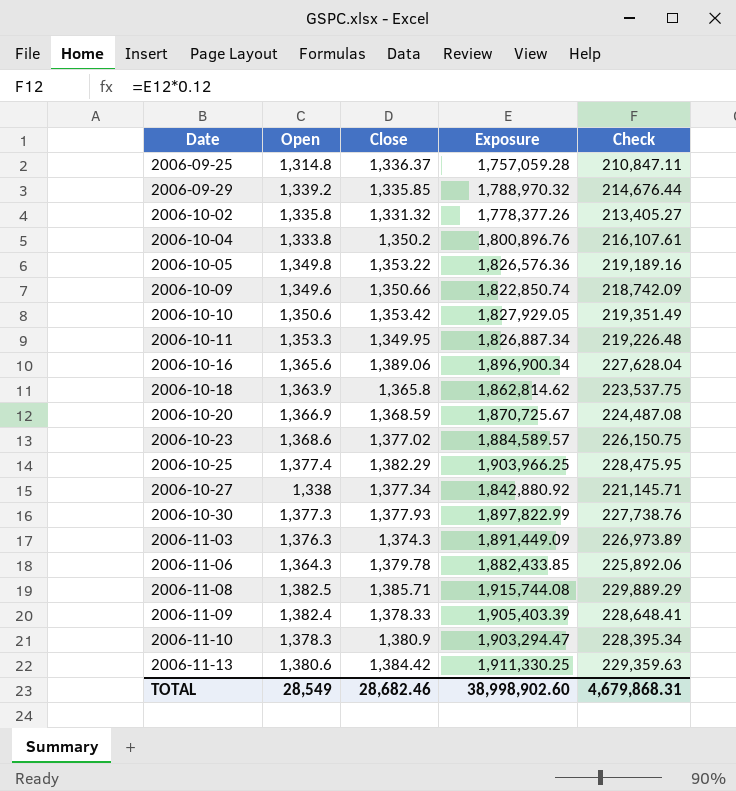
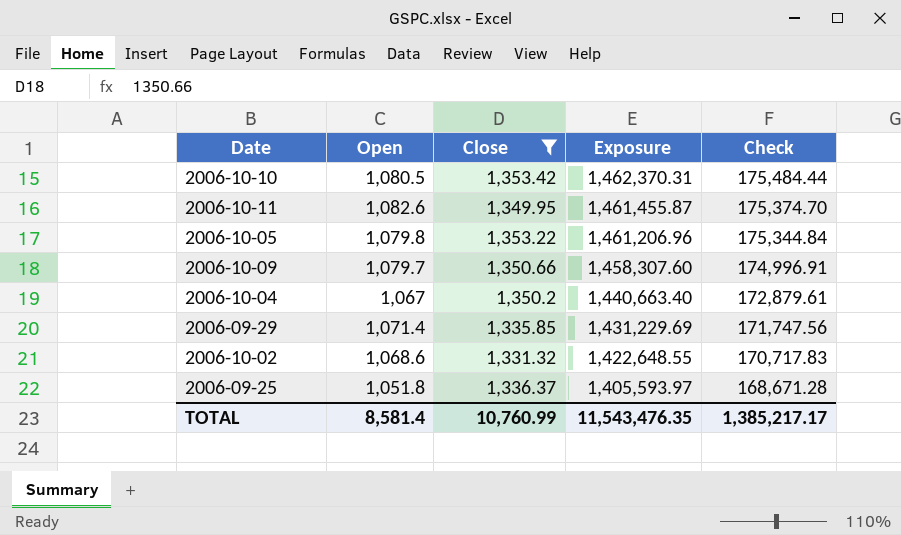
filter: none -> Close <= 1,353.42
row order: Date ascending -> Exposure descending
2006-10-10 | Open: 1,350.6 -> 1,080.5
2006-10-10 | Exposure: 1,827,929.05 -> 1,462,370.31
2006-10-10 | Check: 219,351.49 -> 175,484.44
2006-10-11 | Open: 1,353.3 -> 1,082.6
2006-10-11 | Exposure: 1,826,887.34 -> 1,461,455.87
2006-10-11 | Check: 219,226.48 -> 175,374.70
2006-10-05 | Open: 1,349.8 -> 1,079.8
2006-10-05 | Exposure: 1,826,576.36 -> 1,461,206.96
2006-10-05 | Check: 219,189.16 -> 175,344.84
2006-10-09 | Open: 1,349.6 -> 1,079.7
2006-10-09 | Exposure: 1,822,850.74 -> 1,458,307.60
2006-10-09 | Check: 218,742.09 -> 174,996.91
2006-10-04 | Open: 1,333.8 -> 1,067
2006-10-04 | Exposure: 1,800,896.76 -> 1,440,663.40
2006-10-04 | Check: 216,107.61 -> 172,879.61
2006-09-29 | Open: 1,339.2 -> 1,071.4
2006-09-29 | Exposure: 1,788,970.32 -> 1,431,229.69
2006-09-29 | Check: 214,676.44 -> 171,747.56
2006-10-02 | Open: 1,335.8 -> 1,068.6
2006-10-02 | Exposure: 1,778,377.26 -> 1,422,648.55
2006-10-02 | Check: 213,405.27 -> 170,717.83
2006-09-25 | Open: 1,314.8 -> 1,051.8
2006-09-25 | Exposure: 1,757,059.28 -> 1,405,593.97
2006-09-25 | Check: 210,847.11 -> 168,671.28
TOTAL | Open: 28,549 -> 8,581.4
TOTAL | Close: 28,682.46 -> 10,760.99
TOTAL | Exposure: 38,998,902.60 -> 11,543,476.35
TOTAL | Check: 4,679,868.31 -> 1,385,217.17

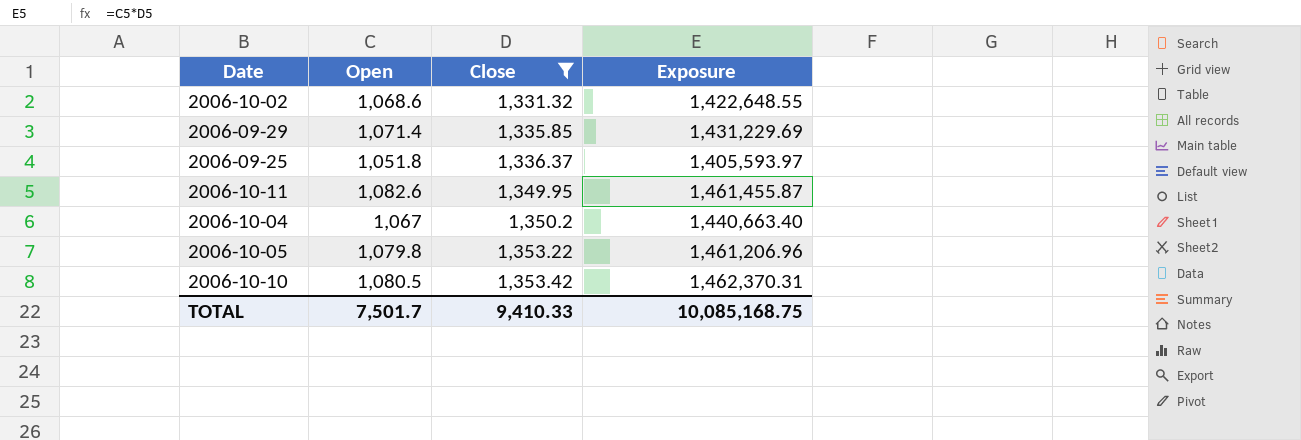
row order: Exposure descending -> Close ascending
column Check | formula: [Exposure] * 0.12 -> none
row 2006-10-09: 1,079.7 | 1,350.66 | 1,458,307.60 | 174,996.91 -> none
TOTAL | Open: 8,581.4 -> 7,501.7
TOTAL | Close: 10,760.99 -> 9,410.33
TOTAL | Exposure: 11,543,476.35 -> 10,085,168.75

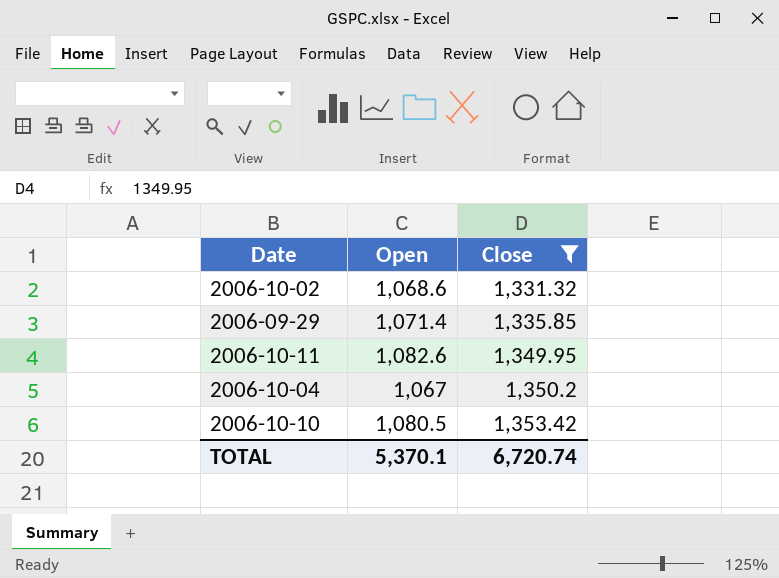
column Exposure | formula: [Open] * [Close] -> none
row 2006-09-25: 1,051.8 | 1,336.37 | 1,405,593.97 -> none
row 2006-10-05: 1,079.8 | 1,353.22 | 1,461,206.96 -> none
TOTAL | Open: 7,501.7 -> 5,370.1
TOTAL | Close: 9,410.33 -> 6,720.74

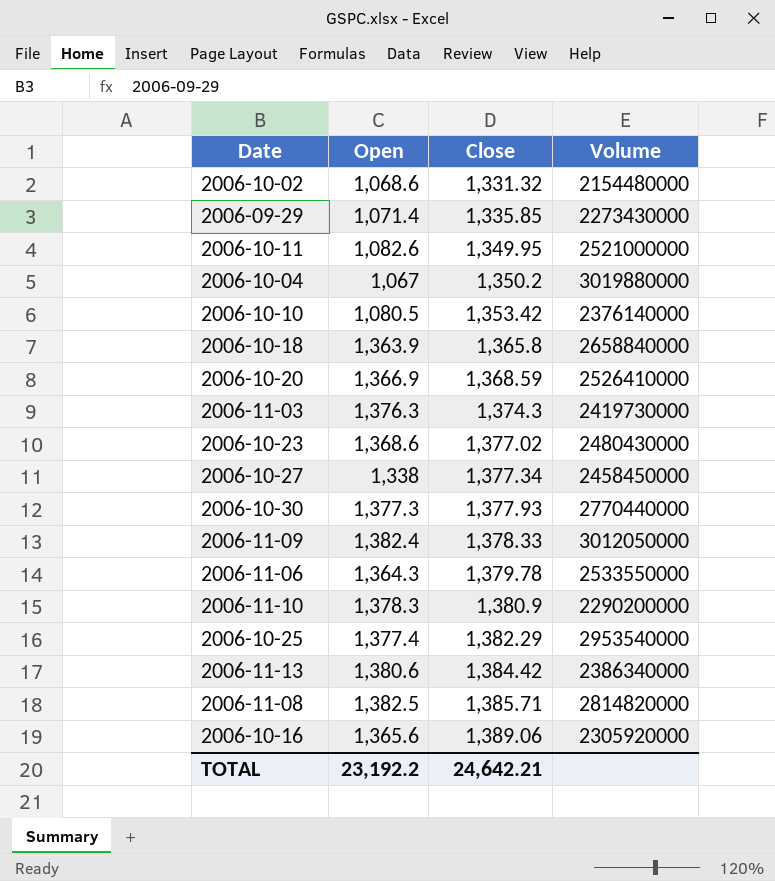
filter: Close <= 1,353.42 -> none
column Volume | position: none -> 4
TOTAL | Open: 5,370.1 -> 23,192.2
TOTAL | Close: 6,720.74 -> 24,642.21

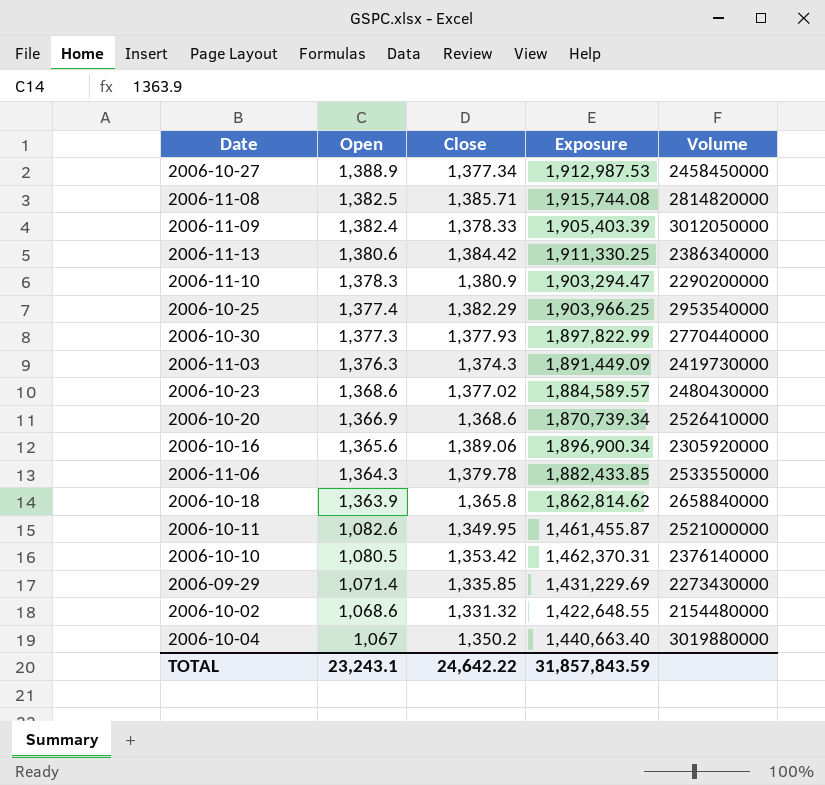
row order: Close ascending -> Open descending
column Exposure | formula: none -> [Open] * [Close]
2006-10-27 | Open: 1,338 -> 1,388.9
2006-10-20 | Close: 1,368.59 -> 1,368.6
TOTAL | Open: 23,192.2 -> 23,243.1
TOTAL | Close: 24,642.21 -> 24,642.22

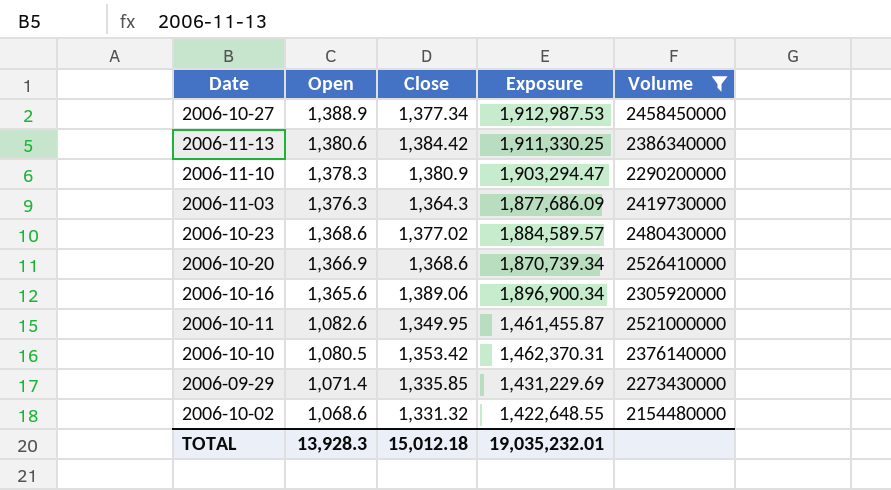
filter: none -> Volume <= 2526410000
2006-11-03 | Close: 1,374.3 -> 1,364.3
2006-11-03 | Exposure: 1,891,449.09 -> 1,877,686.09
TOTAL | Open: 23,243.1 -> 13,928.3
TOTAL | Close: 24,642.22 -> 15,012.18
TOTAL | Exposure: 31,857,843.59 -> 19,035,232.01

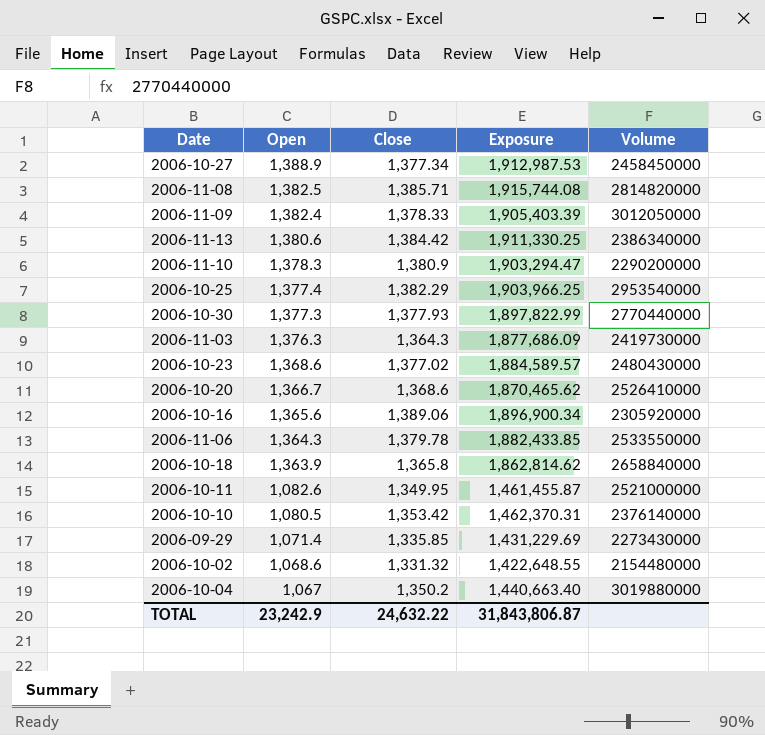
filter: Volume <= 2526410000 -> none
2006-10-20 | Open: 1,366.9 -> 1,366.7
2006-10-20 | Exposure: 1,870,739.34 -> 1,870,465.62
TOTAL | Open: 13,928.3 -> 23,242.9
TOTAL | Close: 15,012.18 -> 24,632.22
TOTAL | Exposure: 19,035,232.01 -> 31,843,806.87

